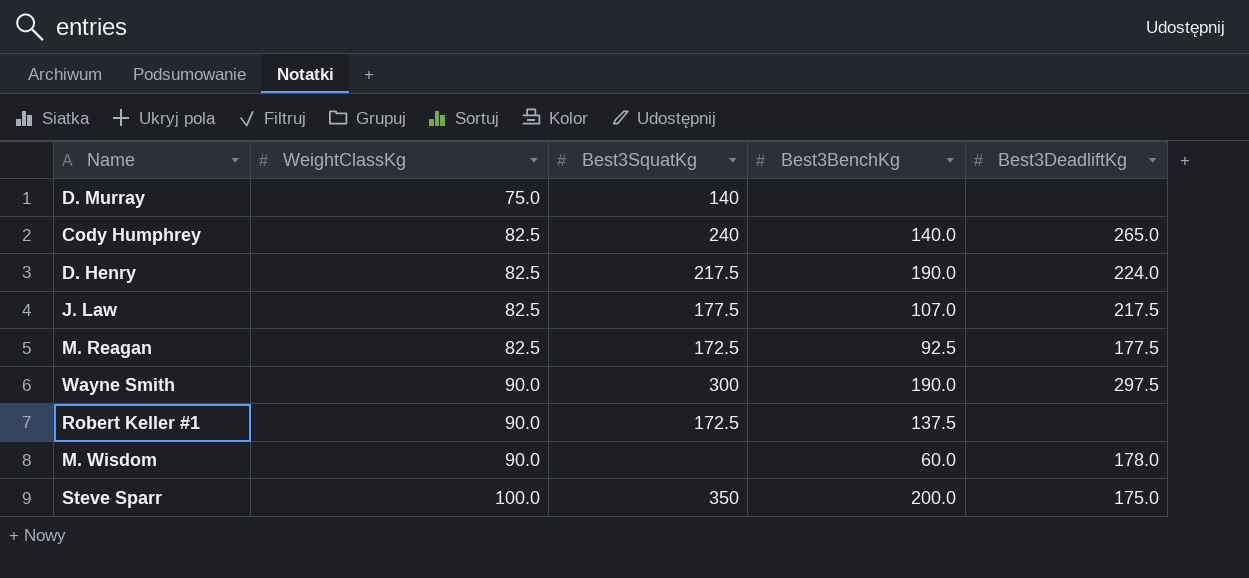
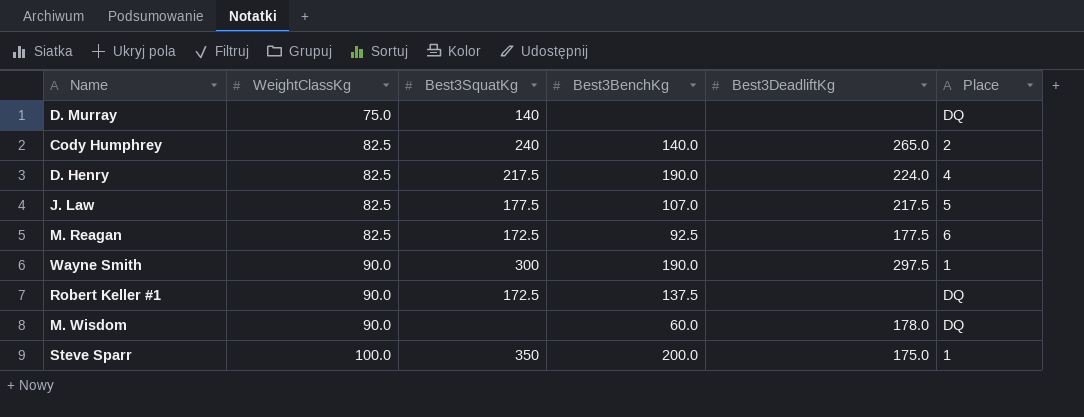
column Place | position: none -> 6

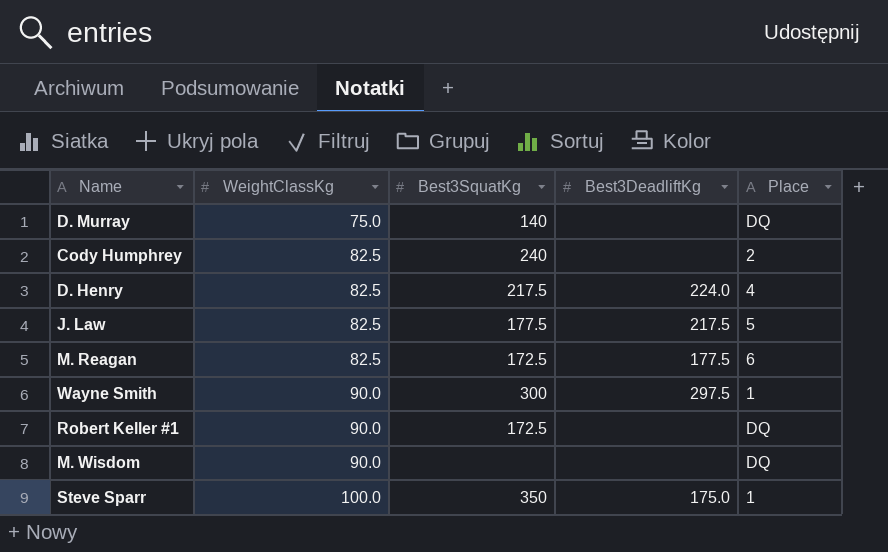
column Best3BenchKg | position: 4 -> none
Cody Humphrey | Best3DeadliftKg: 265.0 -> none
M. Wisdom | Best3DeadliftKg: 178.0 -> none

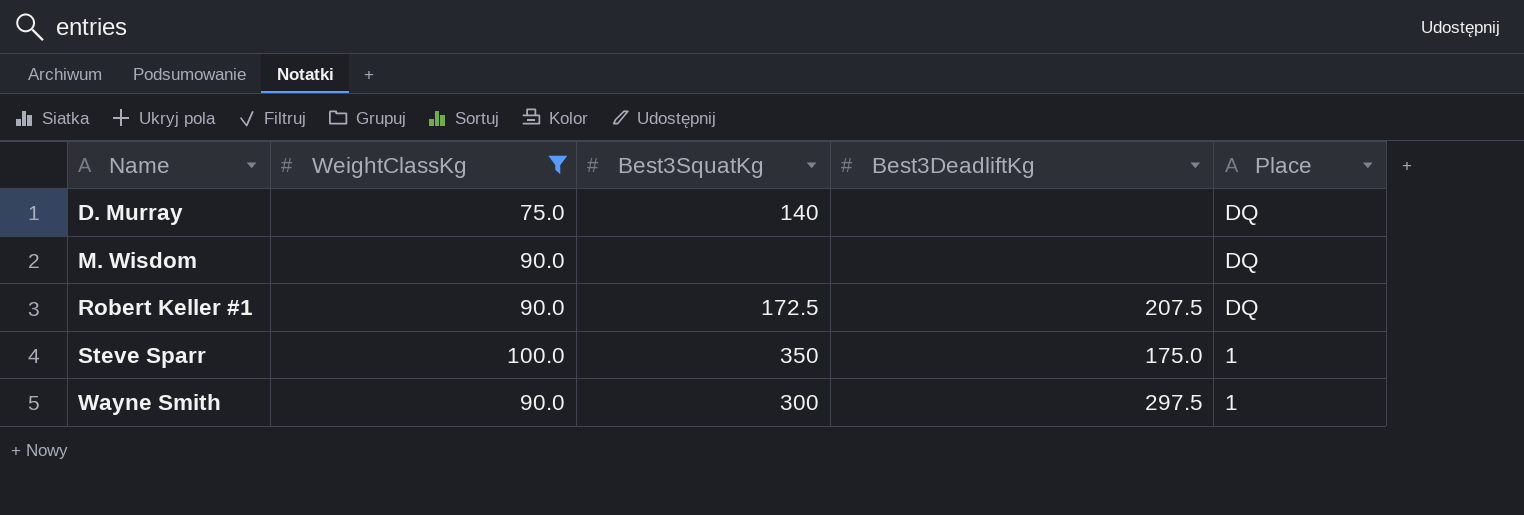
filter: none -> WeightClassKg != 82.5
row order: WeightClassKg ascending -> Name ascending
Robert Keller #1 | Best3DeadliftKg: none -> 207.5

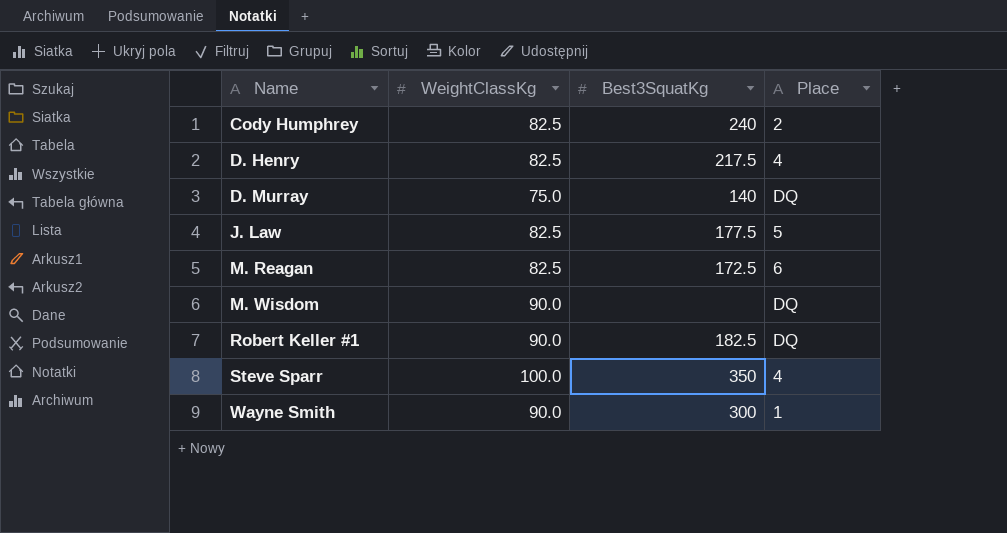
filter: WeightClassKg != 82.5 -> none
column Best3DeadliftKg | position: 4 -> none
Robert Keller #1 | Best3SquatKg: 172.5 -> 182.5
Steve Sparr | Place: 1 -> 4

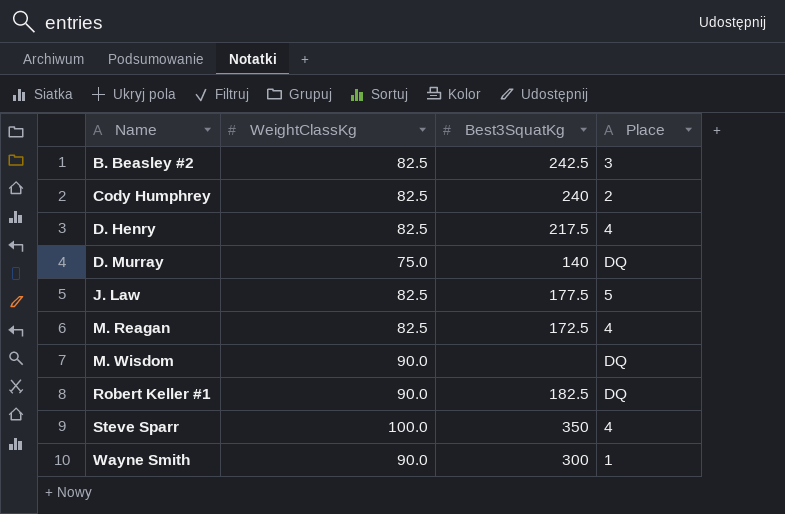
row B. Beasley #2: none -> 82.5 | 242.5 | 3
M. Reagan | Place: 6 -> 4

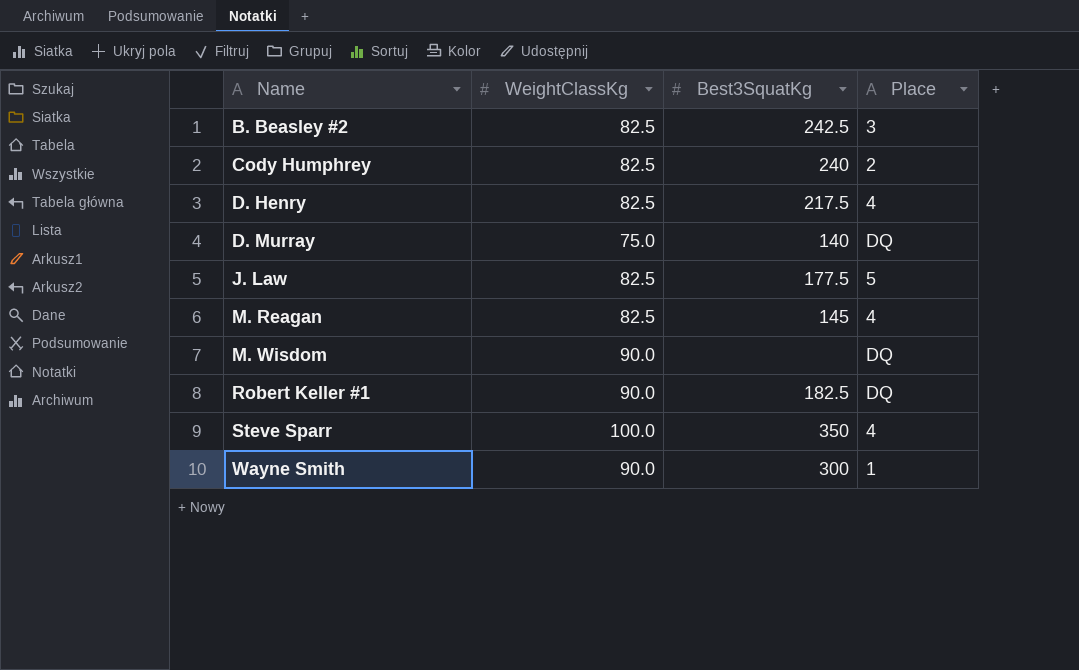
M. Reagan | Best3SquatKg: 172.5 -> 145

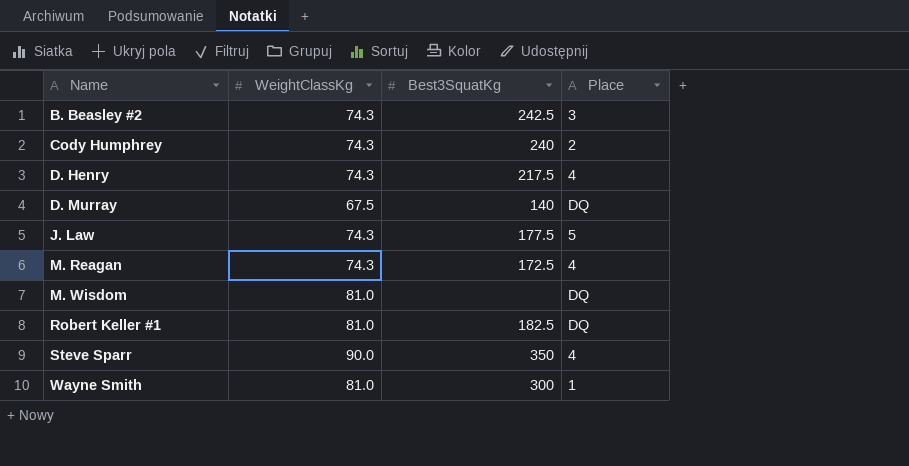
B. Beasley #2 | WeightClassKg: 82.5 -> 74.3
Cody Humphrey | WeightClassKg: 82.5 -> 74.3
D. Henry | WeightClassKg: 82.5 -> 74.3
D. Murray | WeightClassKg: 75.0 -> 67.5
J. Law | WeightClassKg: 82.5 -> 74.3
M. Reagan | WeightClassKg: 82.5 -> 74.3
M. Reagan | Best3SquatKg: 145 -> 172.5
M. Wisdom | WeightClassKg: 90.0 -> 81.0
Robert Keller #1 | WeightClassKg: 90.0 -> 81.0
Steve Sparr | WeightClassKg: 100.0 -> 90.0
Wayne Smith | WeightClassKg: 90.0 -> 81.0

